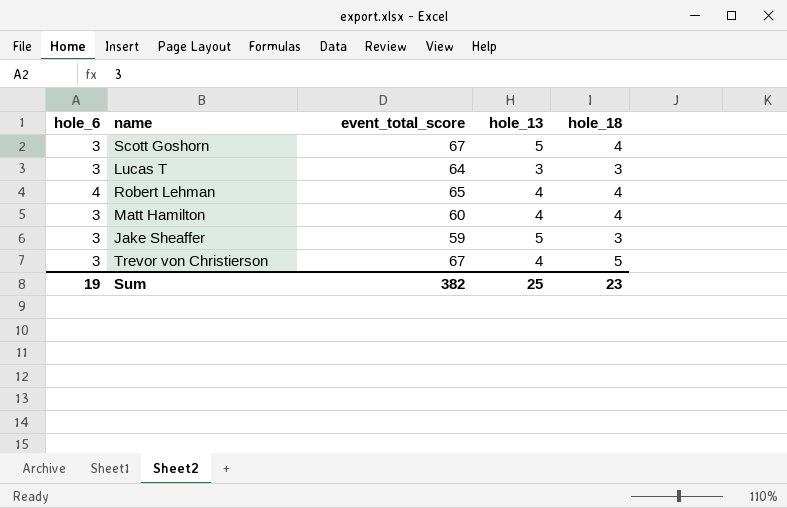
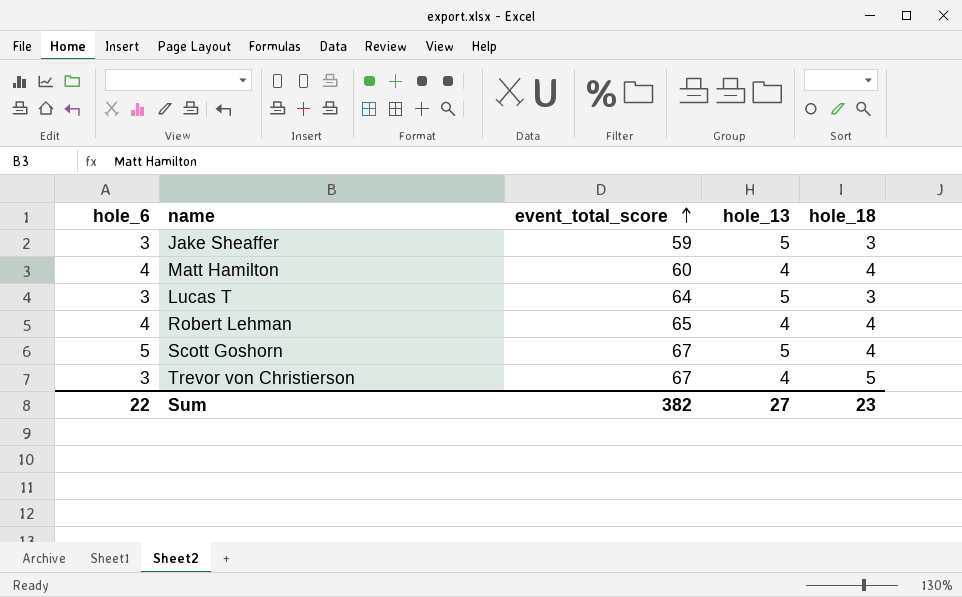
row order: none -> event_total_score ascending
Matt Hamilton | hole_6: 3 -> 4
Lucas T | hole_13: 3 -> 5
Scott Goshorn | hole_6: 3 -> 5
Sum | hole_6: 19 -> 22
Sum | hole_13: 25 -> 27

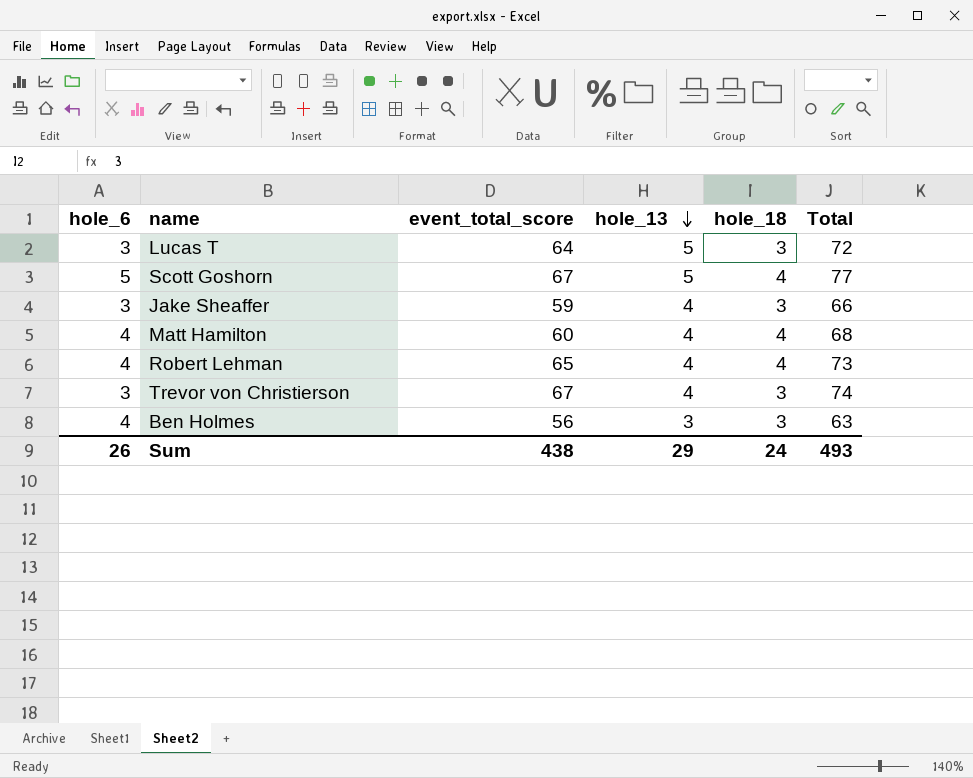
row order: event_total_score ascending -> hole_13 descending
column Total | formula: none -> [hole_6] + [event_total_score] + [hole_13]
Jake Sheaffer | hole_13: 5 -> 4
Trevor von Christierson | hole_18: 5 -> 3
row Ben Holmes: none -> 4 | 56 | 3 | 3 | 63
Sum | hole_6: 22 -> 26
Sum | event_total_score: 382 -> 438
Sum | hole_13: 27 -> 29
Sum | hole_18: 23 -> 24

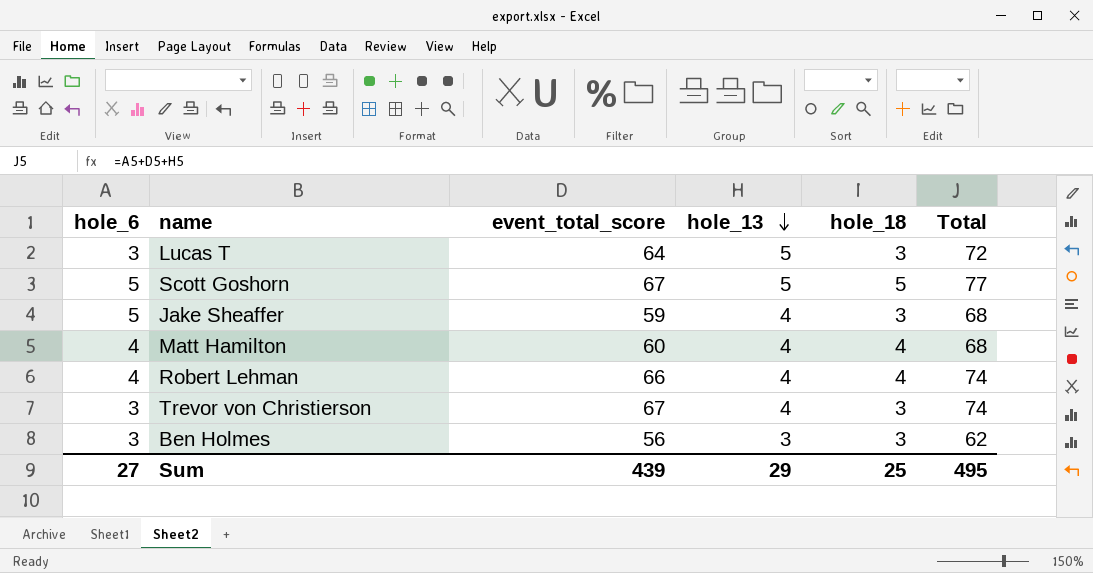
Scott Goshorn | hole_18: 4 -> 5
Jake Sheaffer | hole_6: 3 -> 5
Jake Sheaffer | Total: 66 -> 68
Robert Lehman | event_total_score: 65 -> 66
Robert Lehman | Total: 73 -> 74
Ben Holmes | hole_6: 4 -> 3
Ben Holmes | Total: 63 -> 62
Sum | hole_6: 26 -> 27
Sum | event_total_score: 438 -> 439
Sum | hole_18: 24 -> 25
Sum | Total: 493 -> 495

